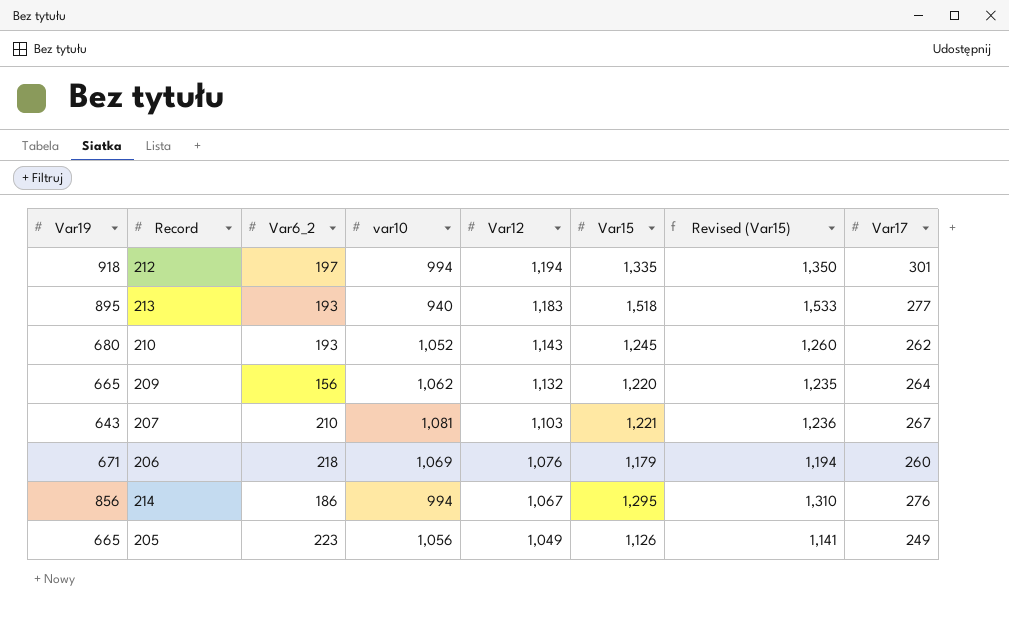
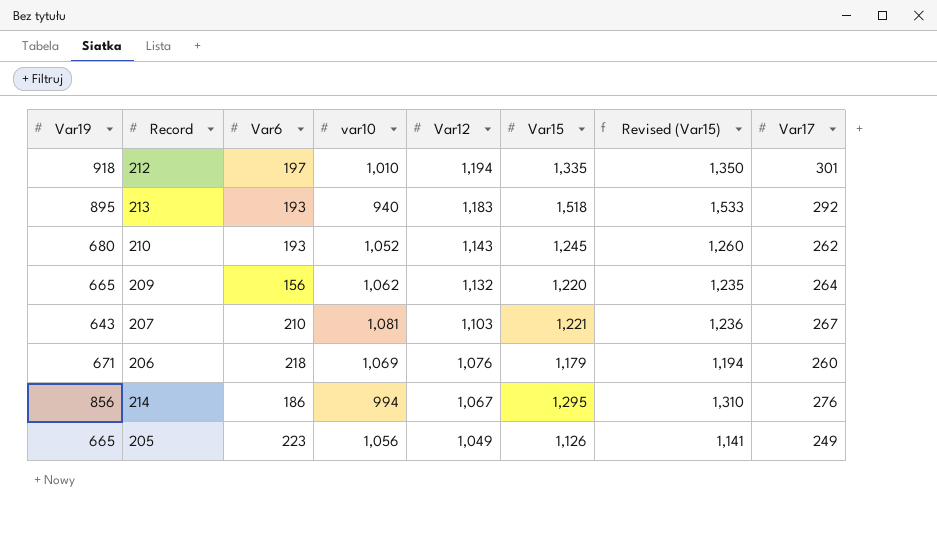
column name: Var6_2 -> Var6
212 | var10: 994 -> 1,010
213 | Var17: 277 -> 292

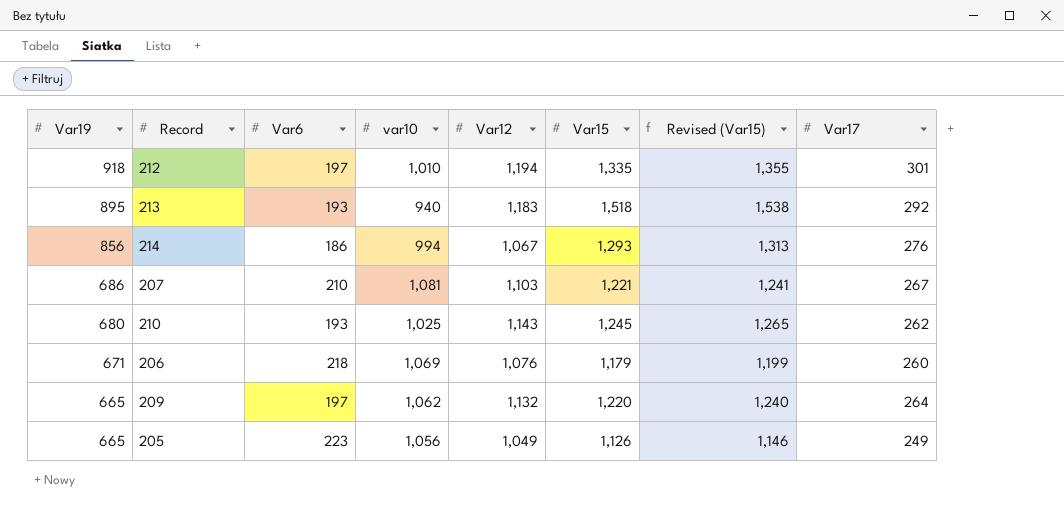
row order: Var12 descending -> Var19 descending
column Revised (Var15) | formula: [Var15] + 15 -> [Var15] + 20
214 | Var15: 1,295 -> 1,293
207 | Var19: 643 -> 686
210 | var10: 1,052 -> 1,025
209 | Var6: 156 -> 197

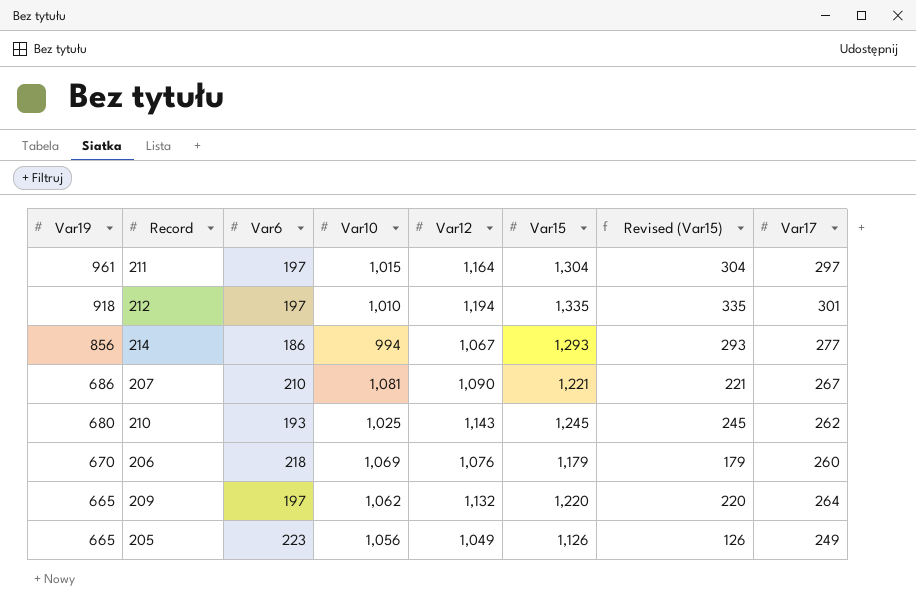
column name: var10 -> Var10
column Revised (Var15) | formula: [Var15] + 20 -> [Var15] - 1000
row 213: 895 | 193 | 940 | 1,183 | 1,518 | 1,538 | 292 -> none
row 211: none -> 961 | 197 | 1,015 | 1,164 | 1,304 | 304 | 297
214 | Var17: 276 -> 277
207 | Var12: 1,103 -> 1,090
206 | Var19: 671 -> 670

